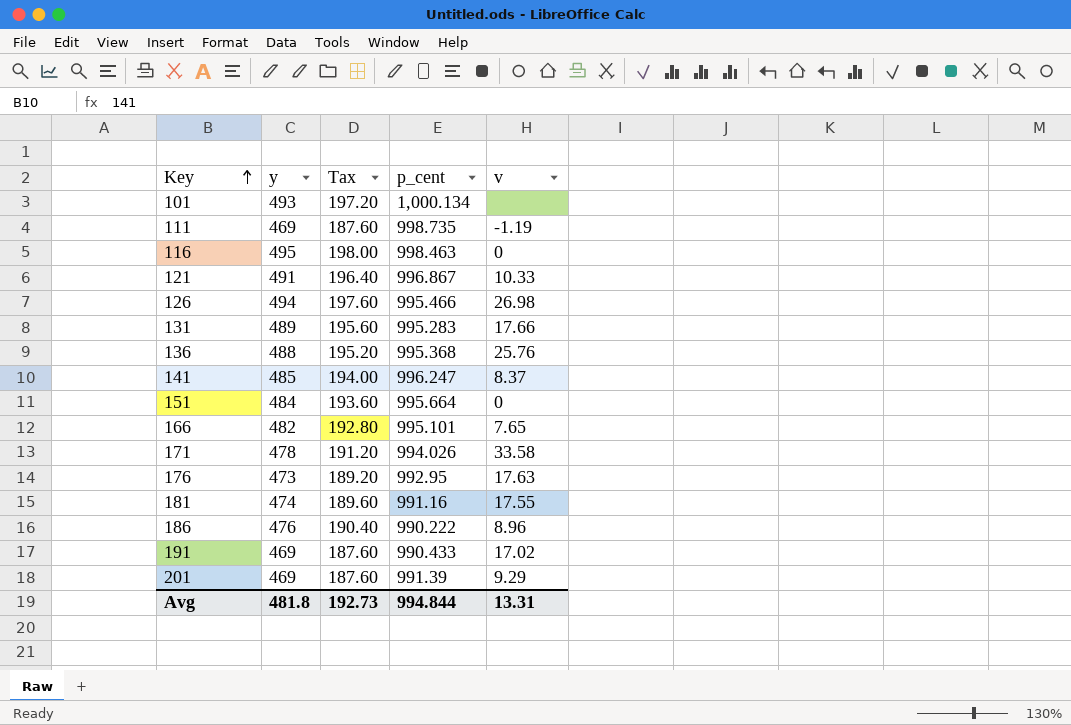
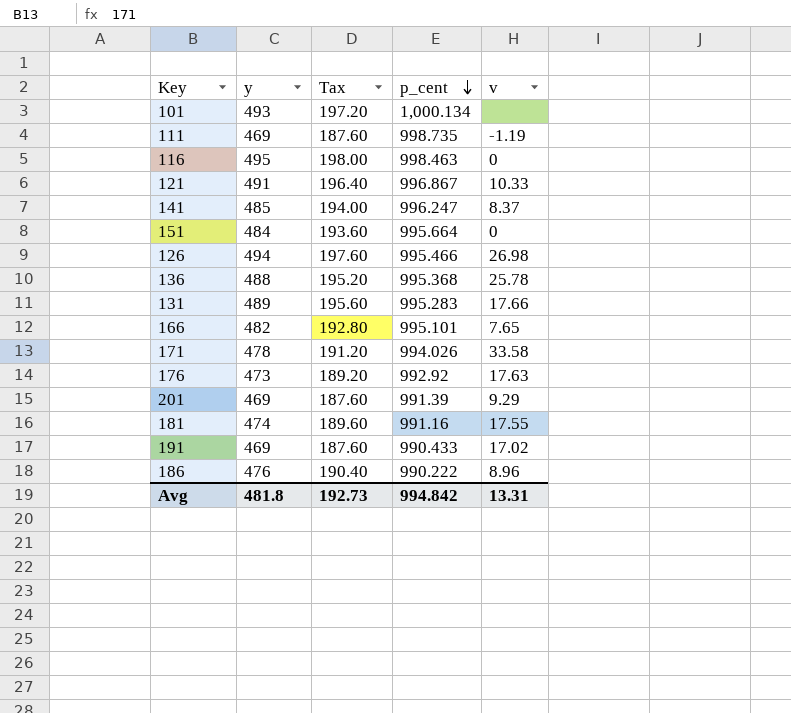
row order: Key ascending -> p_cent descending
136 | v: 25.76 -> 25.78
176 | p_cent: 992.95 -> 992.92
Avg | p_cent: 994.844 -> 994.842

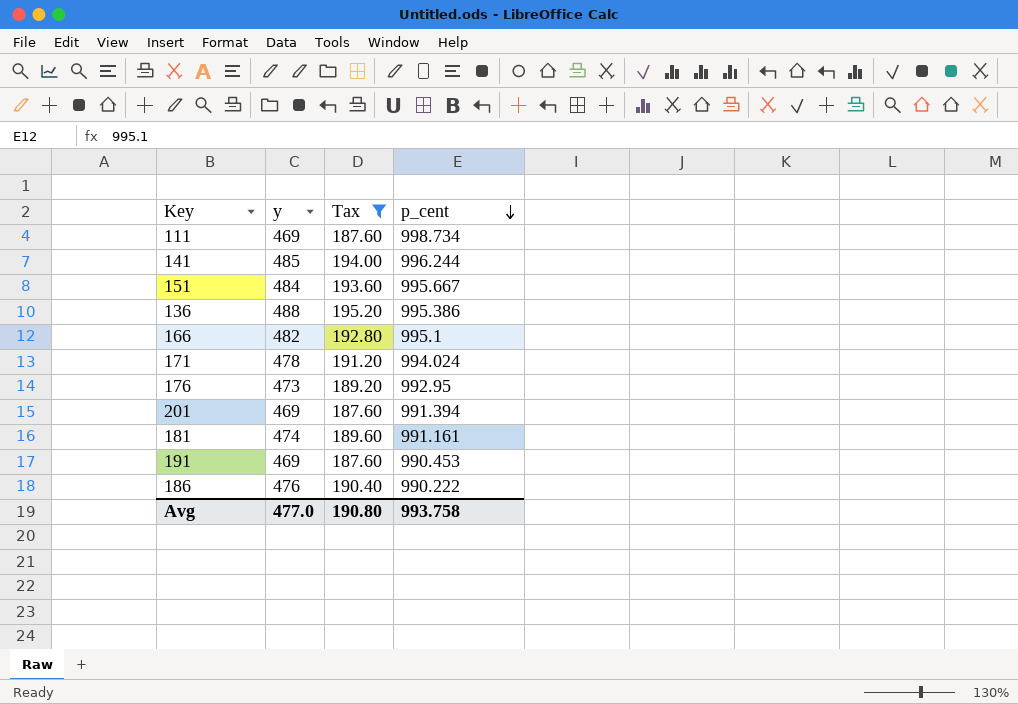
filter: none -> Tax <= 195.20
column v | position: 5 -> none
111 | p_cent: 998.735 -> 998.734
141 | p_cent: 996.247 -> 996.244
151 | p_cent: 995.664 -> 995.667
136 | p_cent: 995.368 -> 995.386
166 | p_cent: 995.101 -> 995.1
171 | p_cent: 994.026 -> 994.024
176 | p_cent: 992.92 -> 992.95
201 | p_cent: 991.39 -> 991.394
181 | p_cent: 991.16 -> 991.161
191 | p_cent: 990.433 -> 990.453
Avg | y: 481.8 -> 477.0
Avg | Tax: 192.73 -> 190.80
Avg | p_cent: 994.842 -> 993.758

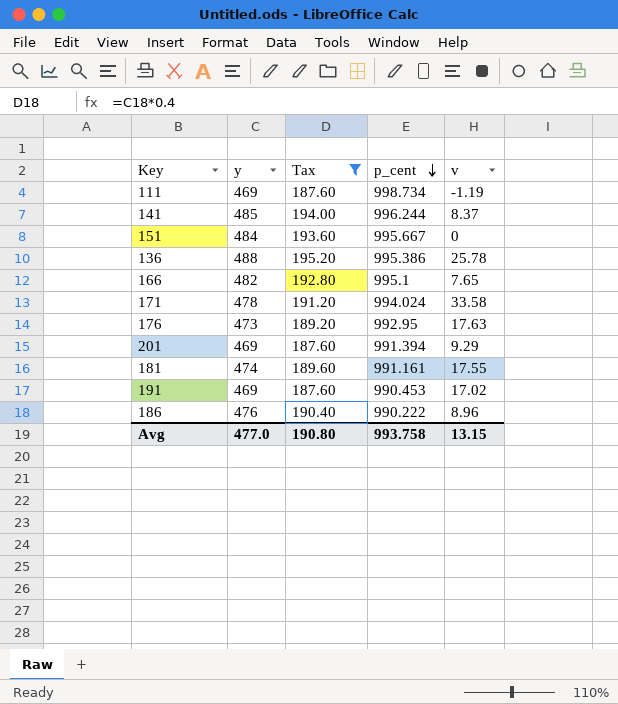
column v | position: none -> 5

